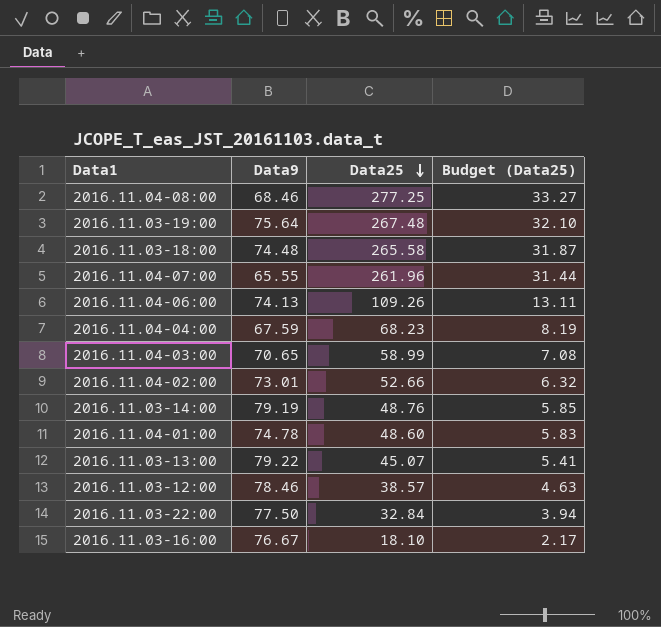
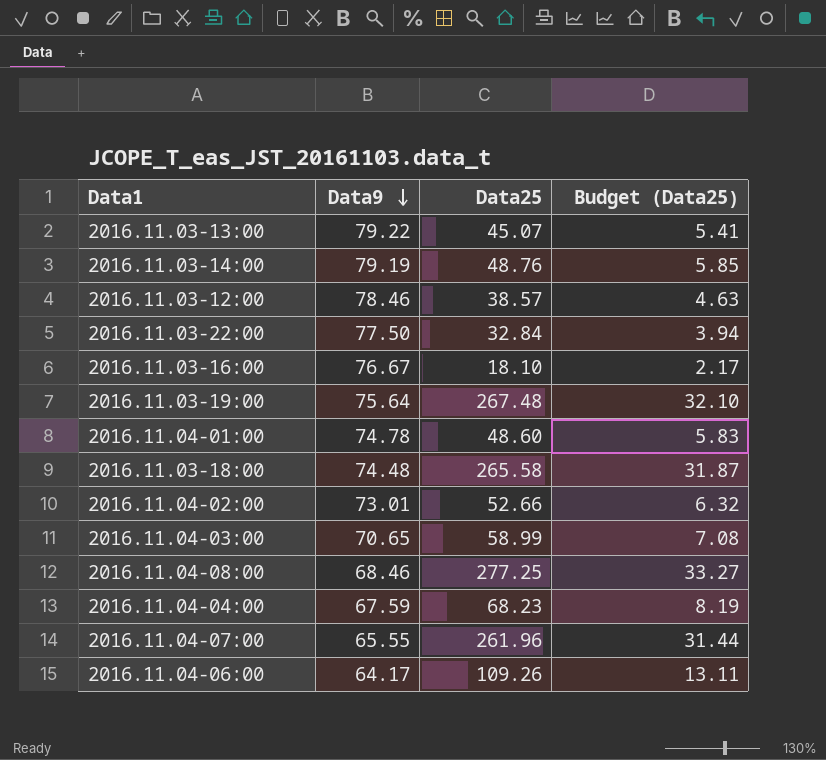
row order: Data25 descending -> Data9 descending
2016.11.04-06:00 | Data9: 74.13 -> 64.17

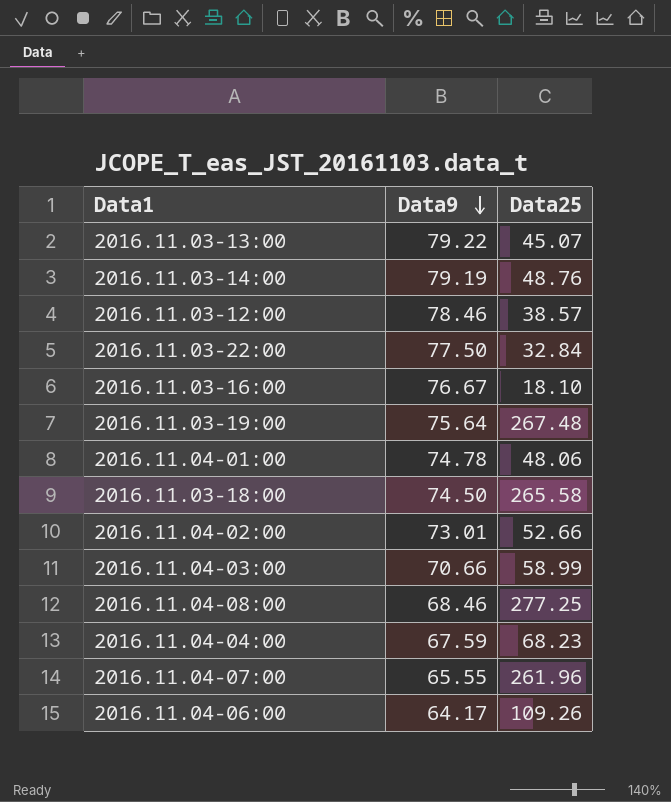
column Budget (Data25) | formula: [Data25] * 0.12 -> none
2016.11.04-01:00 | Data25: 48.60 -> 48.06
2016.11.03-18:00 | Data9: 74.48 -> 74.50
2016.11.04-03:00 | Data9: 70.65 -> 70.66

